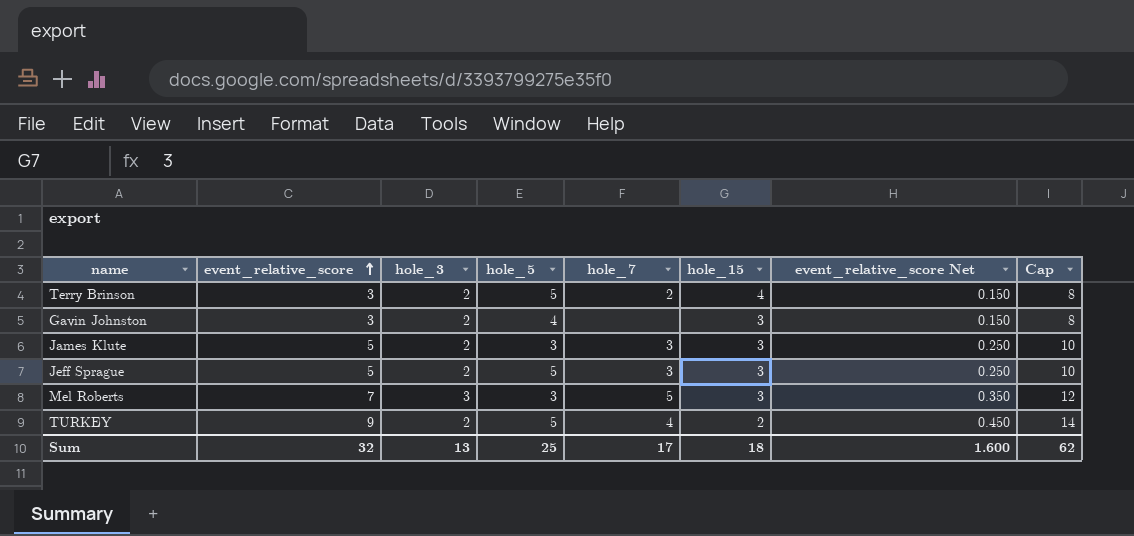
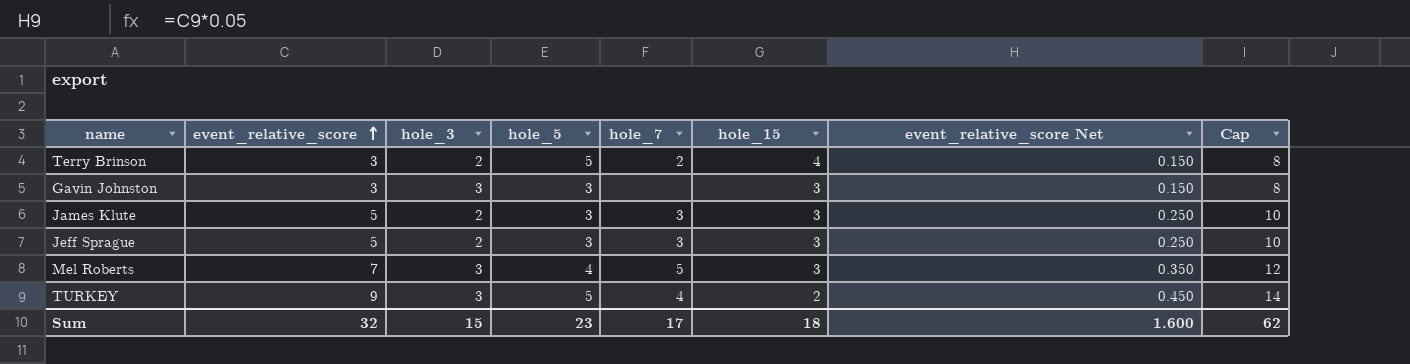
Gavin Johnston | hole_3: 2 -> 3
Gavin Johnston | hole_5: 4 -> 3
Jeff Sprague | hole_5: 5 -> 3
Mel Roberts | hole_5: 3 -> 4
TURKEY | hole_3: 2 -> 3
Sum | hole_3: 13 -> 15
Sum | hole_5: 25 -> 23

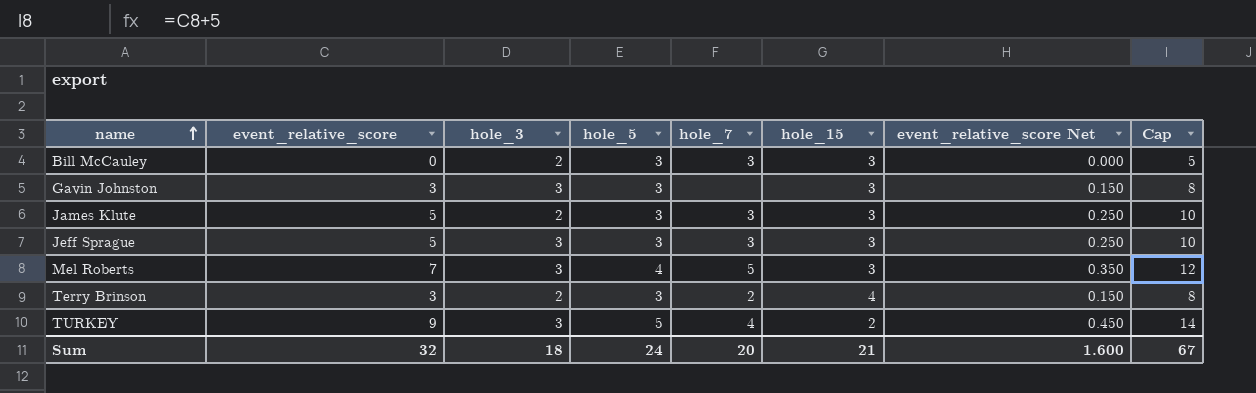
row order: event_relative_score ascending -> name ascending
row Bill McCauley: none -> 0 | 2 | 3 | 3 | 3 | 0.000 | 5
Jeff Sprague | hole_3: 2 -> 3
Terry Brinson | hole_5: 5 -> 3
Sum | hole_3: 15 -> 18
Sum | hole_5: 23 -> 24
Sum | hole_7: 17 -> 20
Sum | hole_15: 18 -> 21
Sum | Cap: 62 -> 67

